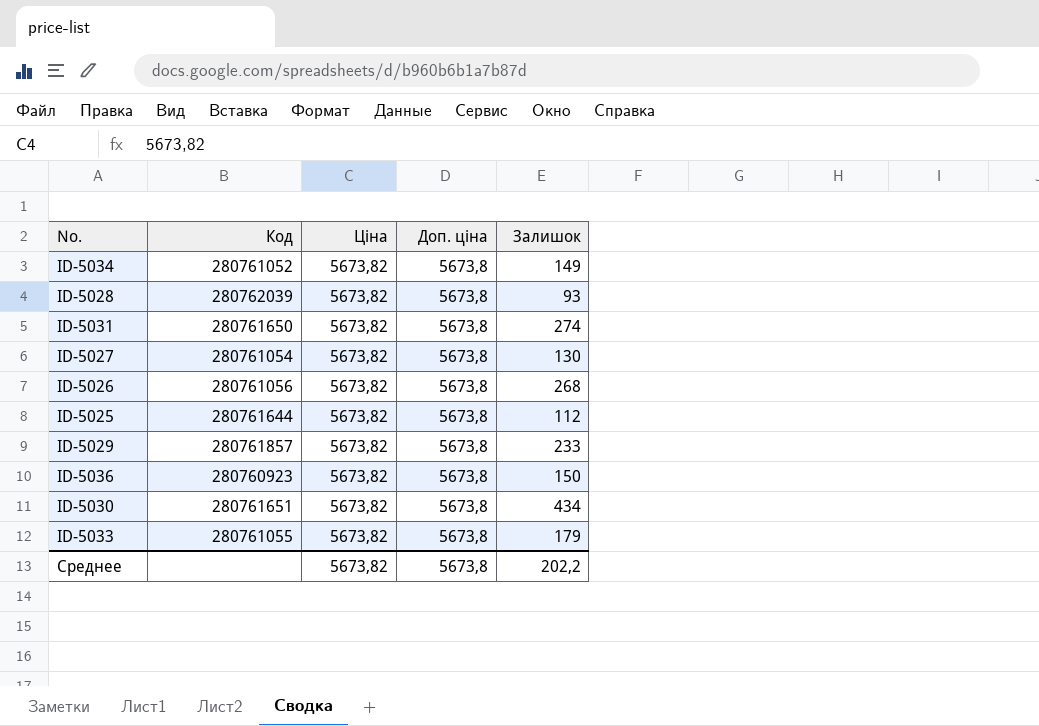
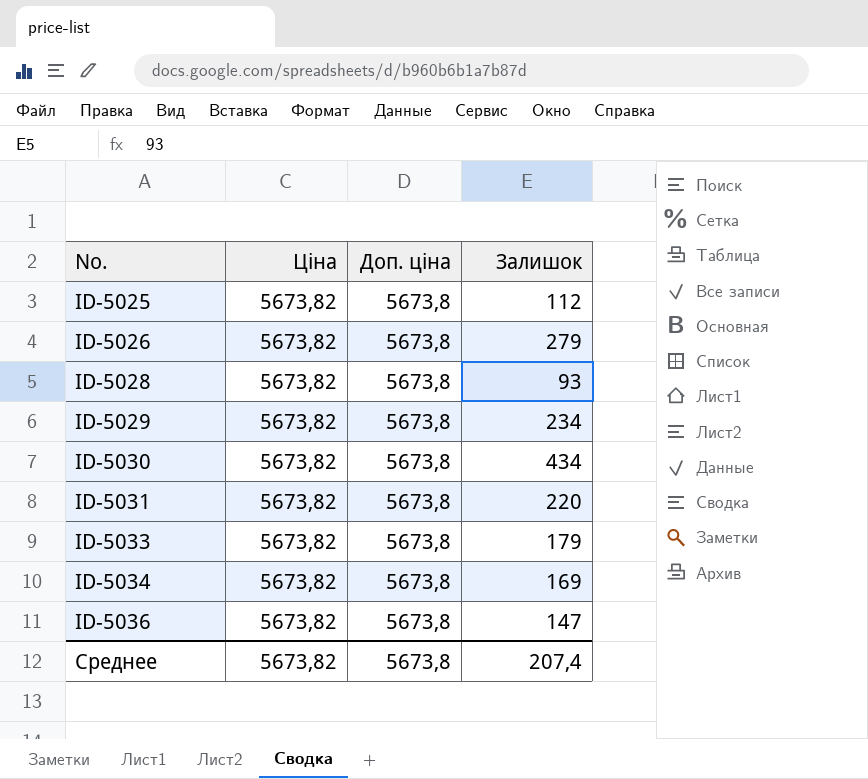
row order: none -> No. ascending
column Код | position: 2 -> none
row ID-5027: 280761054 | 5673,82 | 5673,8 | 130 -> none
ID-5026 | Залишок: 268 -> 279
ID-5029 | Залишок: 233 -> 234
ID-5031 | Залишок: 274 -> 220
ID-5034 | Залишок: 149 -> 169
ID-5036 | Залишок: 150 -> 147
Среднее | Залишок: 202,2 -> 207,4

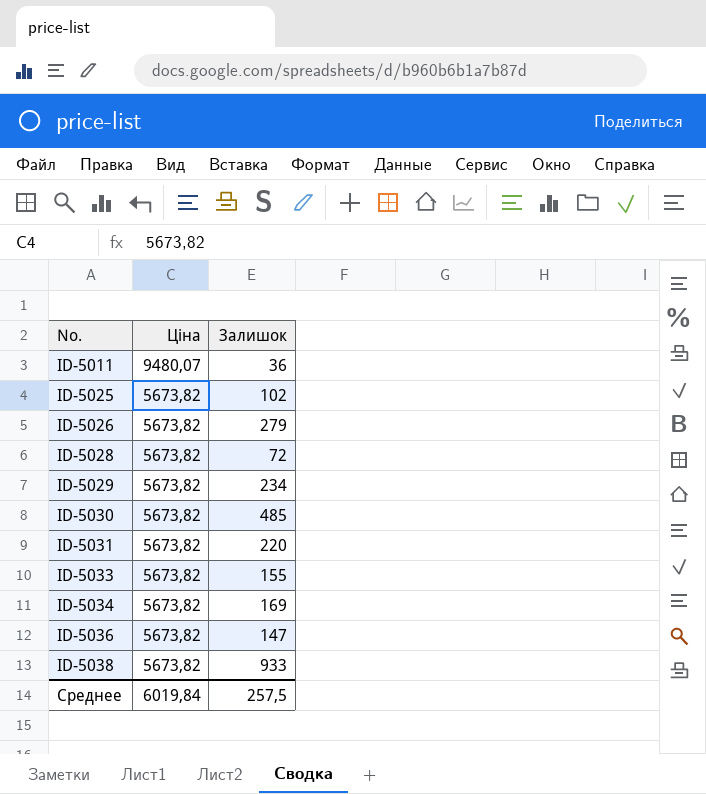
column Доп. ціна | position: 3 -> none
row ID-5011: none -> 9480,07 | 36
ID-5025 | Залишок: 112 -> 102
ID-5028 | Залишок: 93 -> 72
ID-5030 | Залишок: 434 -> 485
ID-5033 | Залишок: 179 -> 155
row ID-5038: none -> 5673,82 | 933
Среднее | Ціна: 5673,82 -> 6019,84
Среднее | Залишок: 207,4 -> 257,5

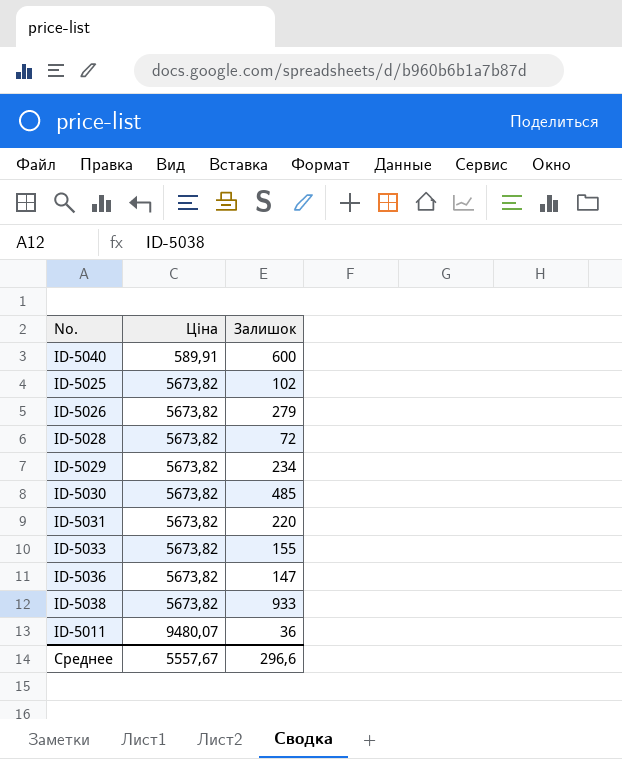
row order: No. ascending -> Ціна ascending
row ID-5034: 5673,82 | 169 -> none
row ID-5040: none -> 589,91 | 600
Среднее | Ціна: 6019,84 -> 5557,67
Среднее | Залишок: 257,5 -> 296,6

